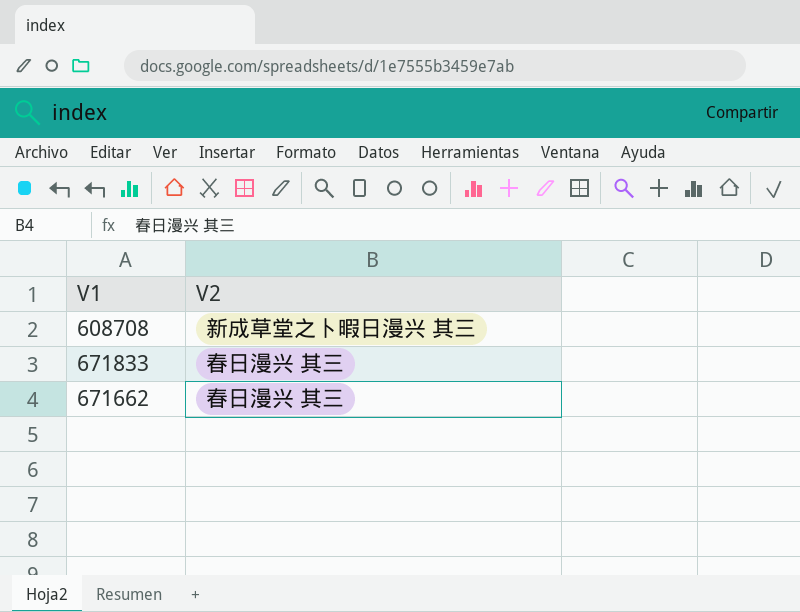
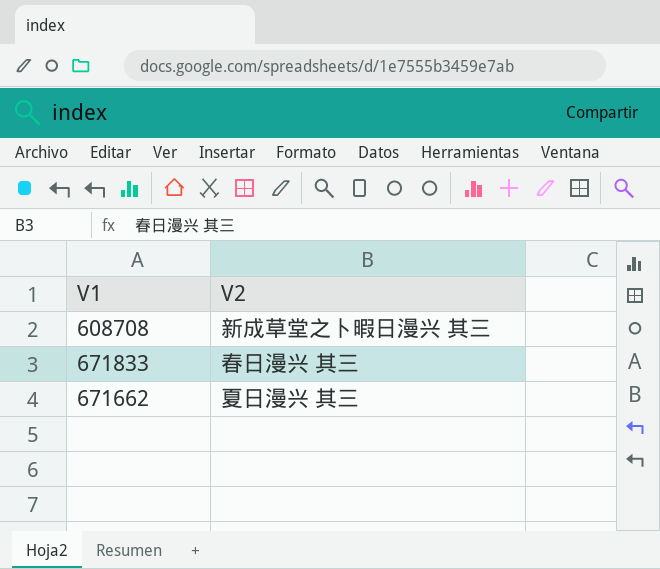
671662 | V2: 春日漫兴 其三 -> 夏日漫兴 其三

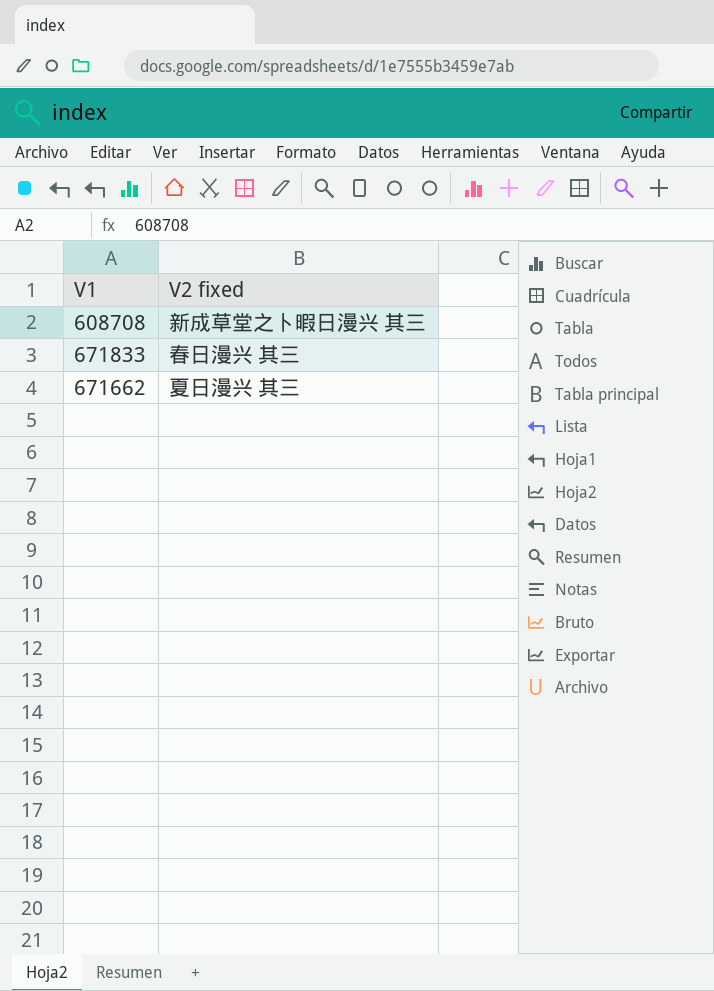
column name: V2 -> V2 fixed

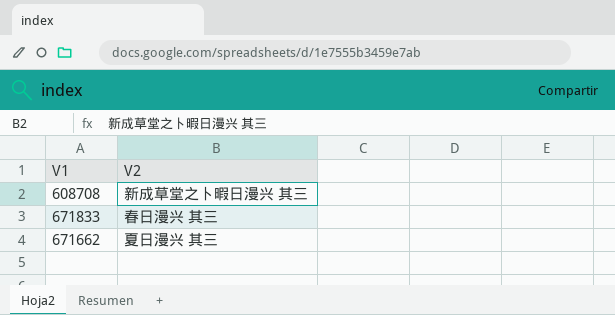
column name: V2 fixed -> V2

